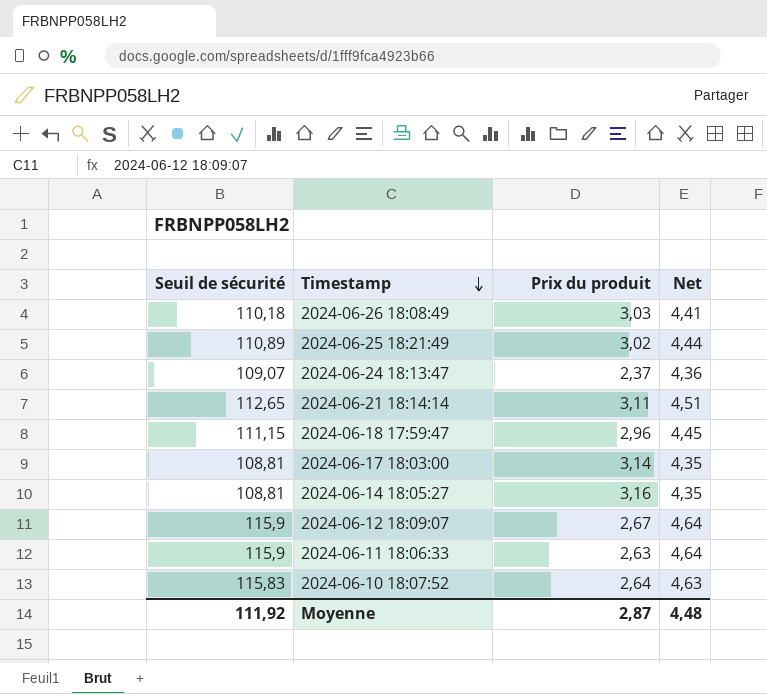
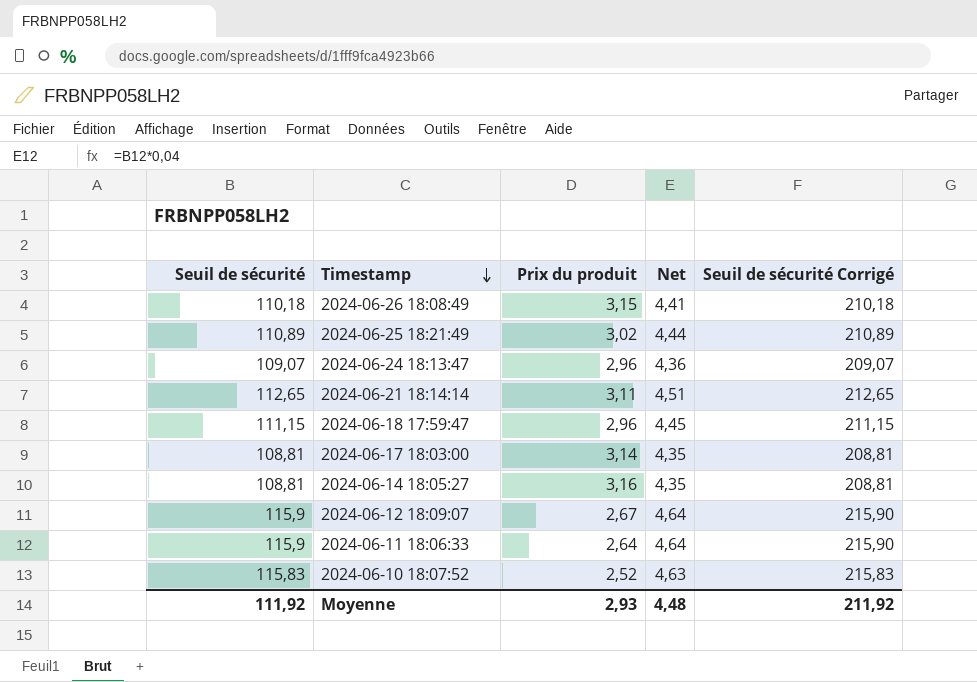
column Seuil de sécurité Corrigé | formula: none -> [Seuil de sécurité] + 100
2024-06-26 18:08:49 | Prix du produit: 3,03 -> 3,15
2024-06-24 18:13:47 | Prix du produit: 2,37 -> 2,96
2024-06-11 18:06:33 | Prix du produit: 2,63 -> 2,64
2024-06-10 18:07:52 | Prix du produit: 2,64 -> 2,52
Moyenne | Prix du produit: 2,87 -> 2,93

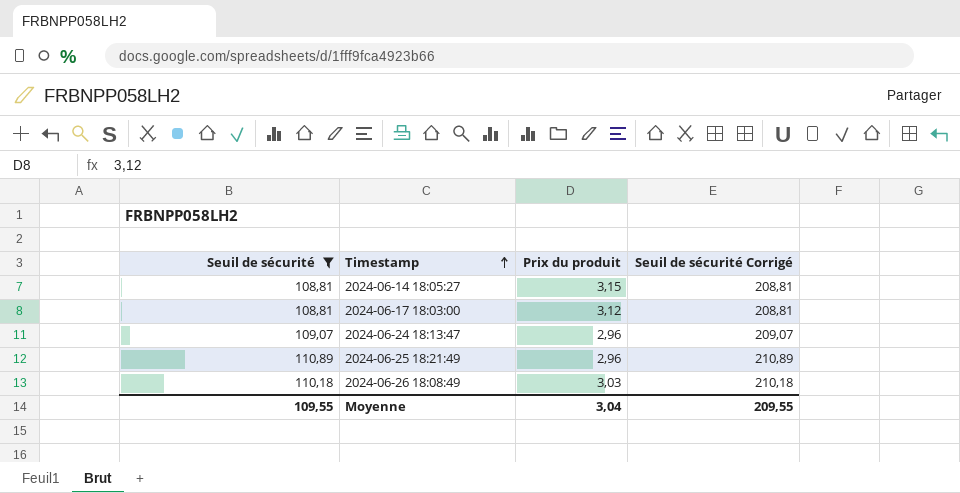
filter: none -> Seuil de sécurité <= 110,89
row order: Timestamp descending -> Timestamp ascending
column Net | formula: [Seuil de sécurité] * 0,04 -> none
2024-06-14 18:05:27 | Prix du produit: 3,16 -> 3,15
2024-06-17 18:03:00 | Prix du produit: 3,14 -> 3,12
2024-06-25 18:21:49 | Prix du produit: 3,02 -> 2,96
2024-06-26 18:08:49 | Prix du produit: 3,15 -> 3,03
Moyenne | Seuil de sécurité: 111,92 -> 109,55
Moyenne | Prix du produit: 2,93 -> 3,04
Moyenne | Seuil de sécurité Corrigé: 211,92 -> 209,55

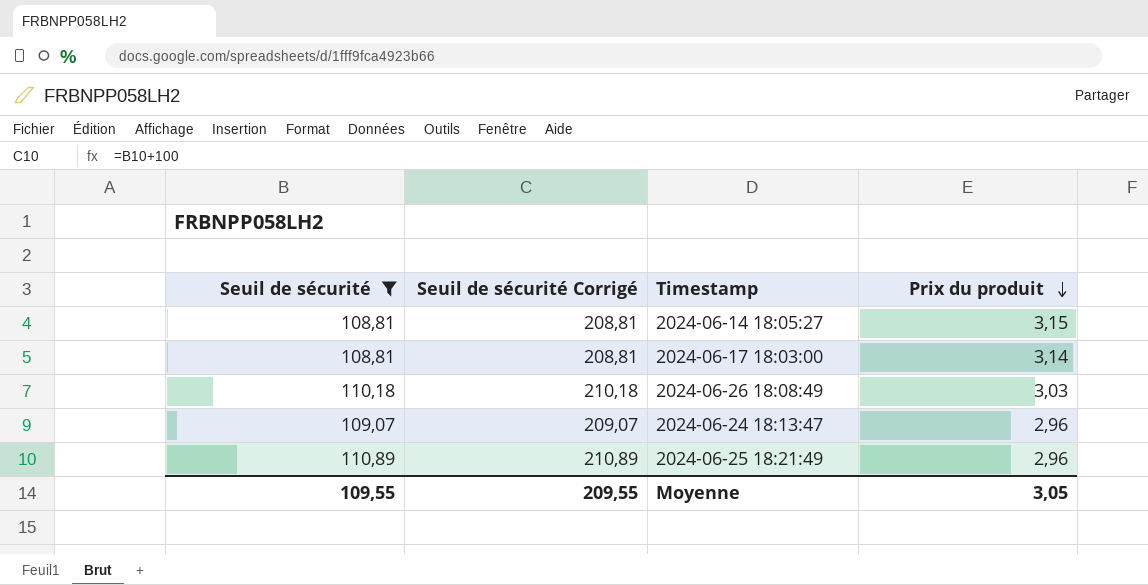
row order: Timestamp ascending -> Prix du produit descending
column Seuil de sécurité Corrigé | position: 4 -> 2
2024-06-17 18:03:00 | Prix du produit: 3,12 -> 3,14
Moyenne | Prix du produit: 3,04 -> 3,05

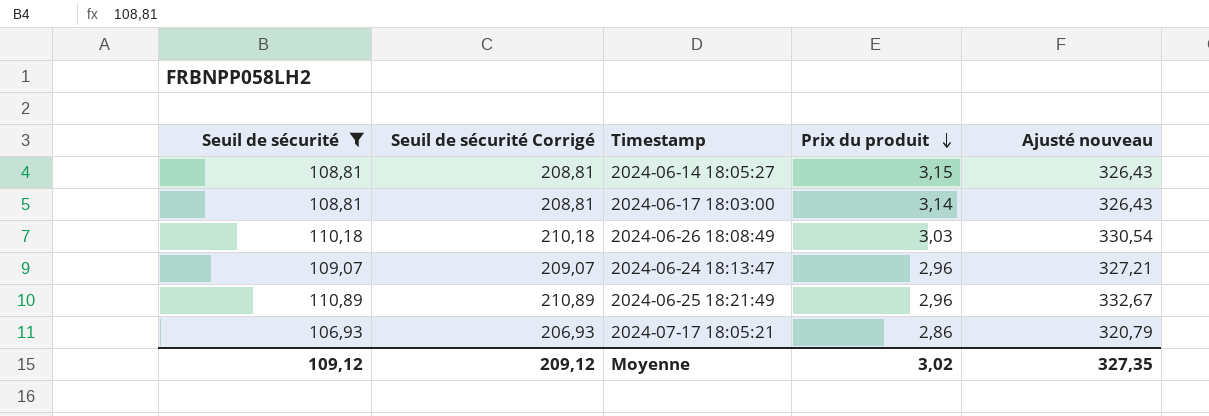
column Ajusté nouveau | formula: none -> [Seuil de sécurité] * 3
row 2024-07-17 18:05:21: none -> 106,93 | 206,93 | 2,86 | 320,79
Moyenne | Seuil de sécurité: 109,55 -> 109,12
Moyenne | Seuil de sécurité Corrigé: 209,55 -> 209,12
Moyenne | Prix du produit: 3,05 -> 3,02

